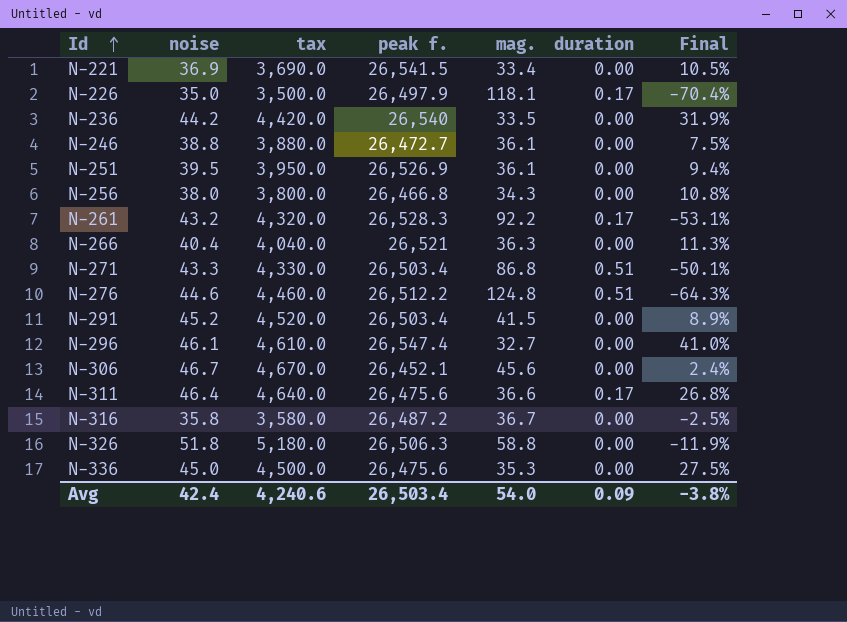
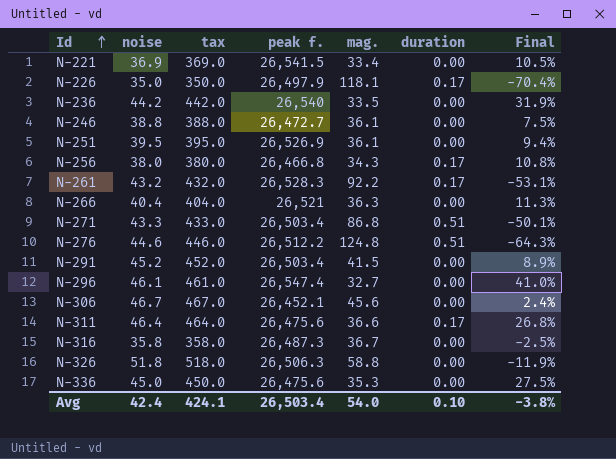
column tax | formula: [noise] * 100 -> [noise] * 10
N-256 | duration: 0.00 -> 0.17
N-316 | peak f.: 26,487.2 -> 26,487.3
Avg | tax: 4,240.6 -> 424.1
Avg | duration: 0.09 -> 0.10

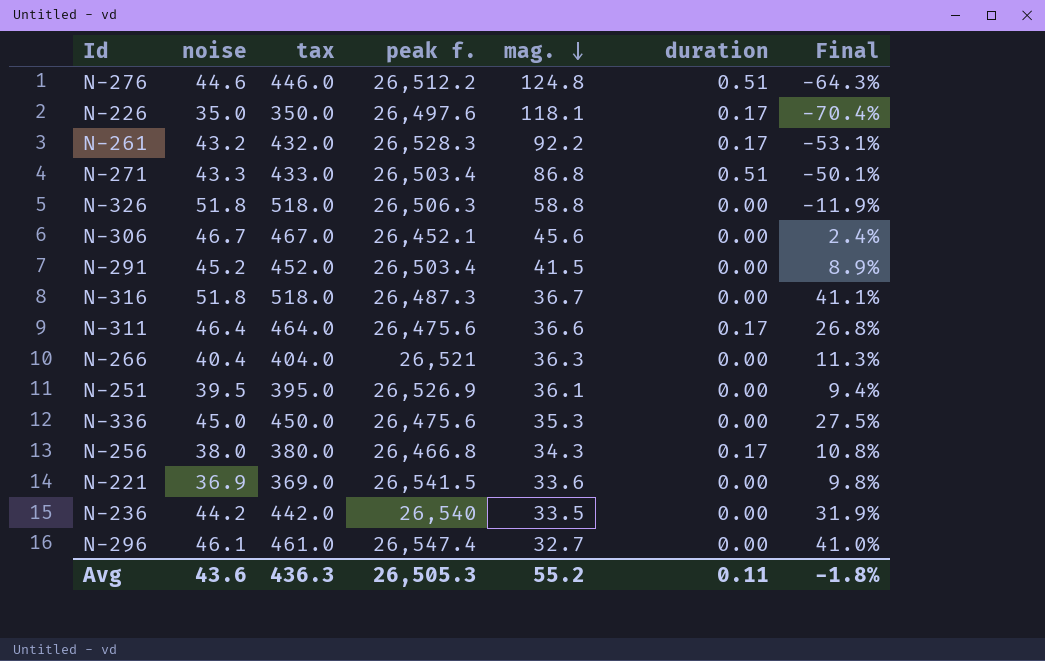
row order: Id ascending -> mag. descending
row N-246: 38.8 | 388.0 | 26,472.7 | 36.1 | 0.00 | 7.5% -> none
N-226 | peak f.: 26,497.9 -> 26,497.6
N-316 | noise: 35.8 -> 51.8
N-316 | tax: 358.0 -> 518.0
N-316 | Final: -2.5% -> 41.1%
N-221 | mag.: 33.4 -> 33.6
N-221 | Final: 10.5% -> 9.8%
Avg | noise: 42.4 -> 43.6
Avg | tax: 424.1 -> 436.3
Avg | peak f.: 26,503.4 -> 26,505.3
Avg | mag.: 54.0 -> 55.2
Avg | duration: 0.10 -> 0.11
Avg | Final: -3.8% -> -1.8%

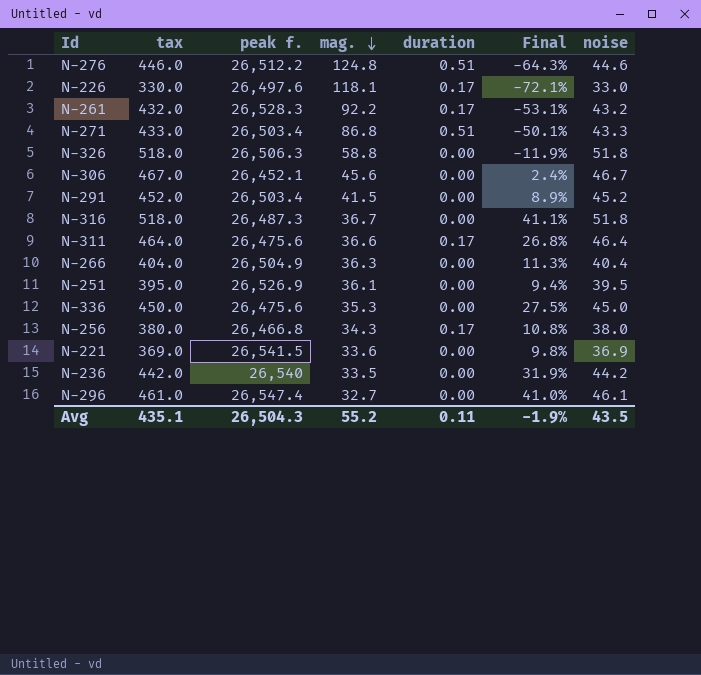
column noise | position: 2 -> 7
N-226 | tax: 350.0 -> 330.0
N-226 | Final: -70.4% -> -72.1%
N-226 | noise: 35.0 -> 33.0
N-266 | peak f.: 26,521 -> 26,504.9
Avg | tax: 436.3 -> 435.1
Avg | peak f.: 26,505.3 -> 26,504.3
Avg | Final: -1.8% -> -1.9%
Avg | noise: 43.6 -> 43.5

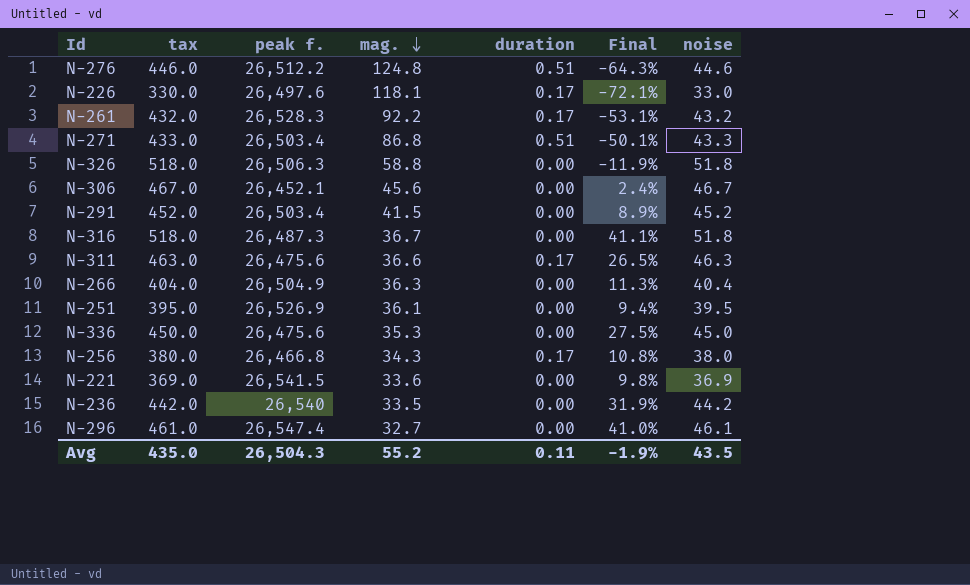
N-311 | tax: 464.0 -> 463.0
N-311 | Final: 26.8% -> 26.5%
N-311 | noise: 46.4 -> 46.3
Avg | tax: 435.1 -> 435.0

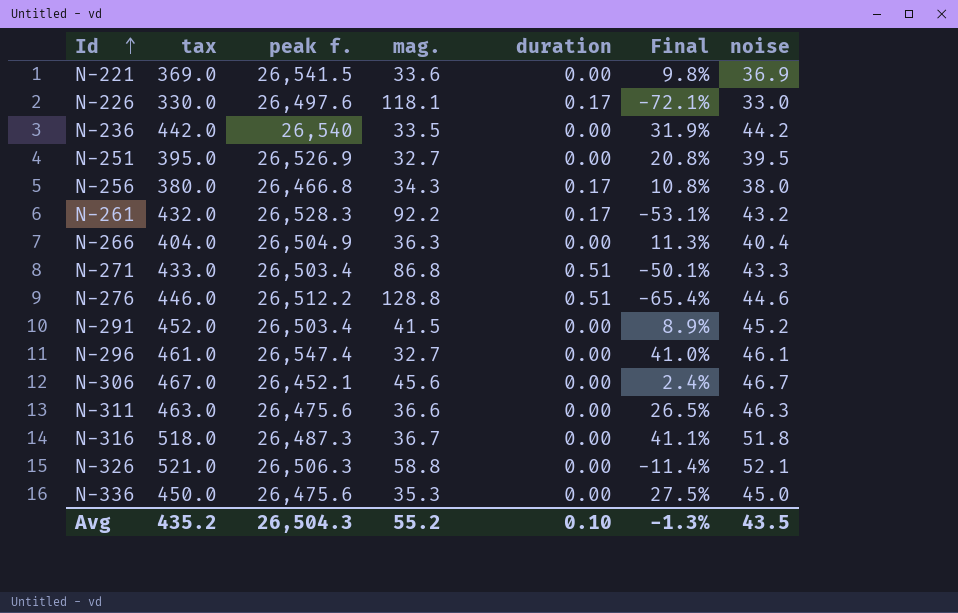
row order: mag. descending -> Id ascending
N-251 | mag.: 36.1 -> 32.7
N-251 | Final: 9.4% -> 20.8%
N-276 | mag.: 124.8 -> 128.8
N-276 | Final: -64.3% -> -65.4%
N-311 | duration: 0.17 -> 0.00
N-326 | tax: 518.0 -> 521.0
N-326 | Final: -11.9% -> -11.4%
N-326 | noise: 51.8 -> 52.1
Avg | tax: 435.0 -> 435.2
Avg | duration: 0.11 -> 0.10
Avg | Final: -1.9% -> -1.3%

